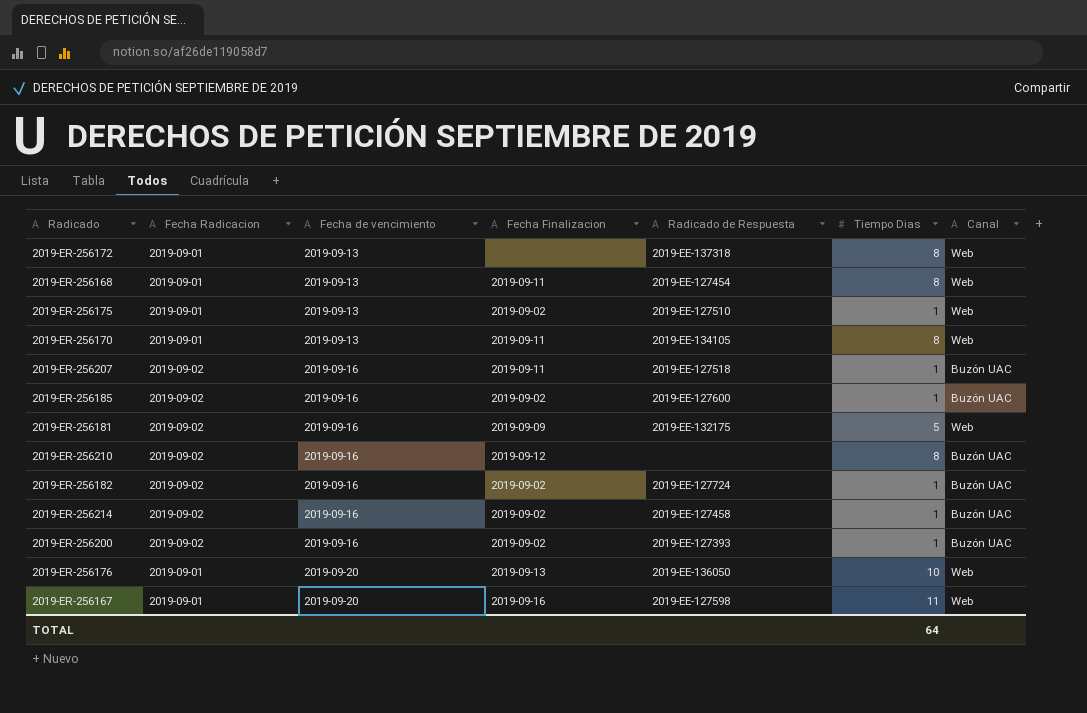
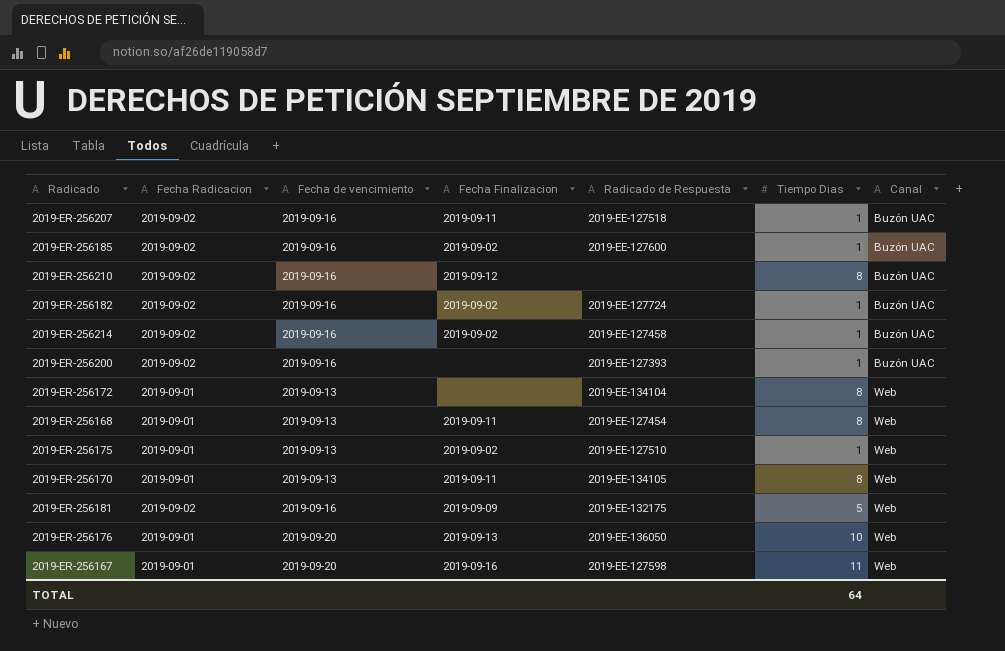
row order: Fecha de vencimiento ascending -> Canal ascending
2019-ER-256200 | Fecha Finalizacion: 2019-09-02 -> none
2019-ER-256172 | Radicado de Respuesta: 2019-EE-137318 -> 2019-EE-134104

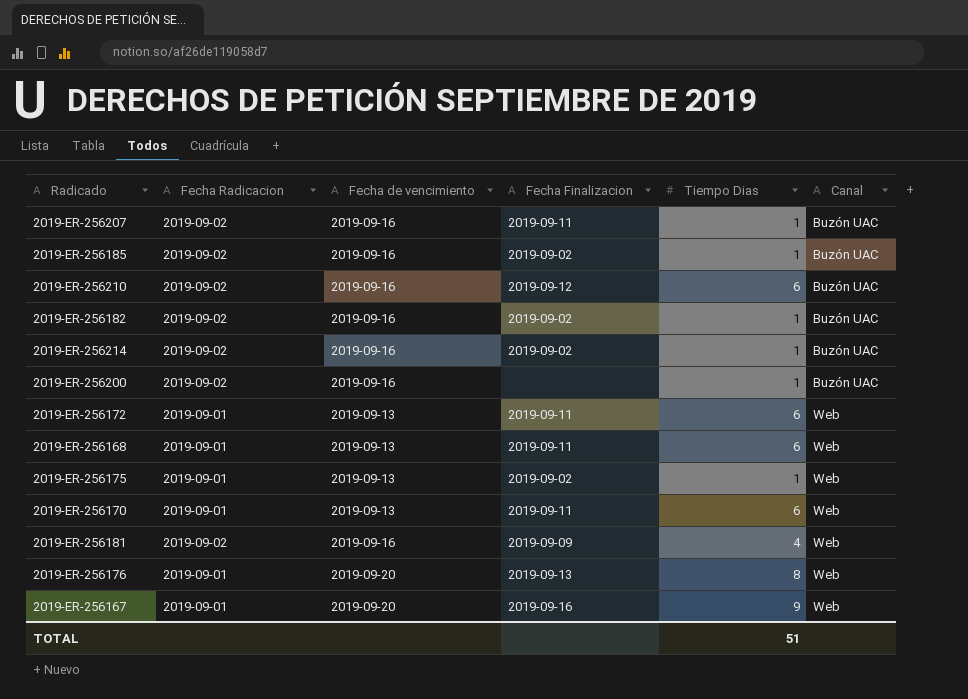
column Radicado de Respuesta | position: 5 -> none
2019-ER-256210 | Tiempo Dias: 8 -> 6
2019-ER-256172 | Fecha Finalizacion: none -> 2019-09-11
2019-ER-256172 | Tiempo Dias: 8 -> 6
2019-ER-256168 | Tiempo Dias: 8 -> 6
2019-ER-256170 | Tiempo Dias: 8 -> 6
2019-ER-256181 | Tiempo Dias: 5 -> 4
2019-ER-256176 | Tiempo Dias: 10 -> 8
2019-ER-256167 | Tiempo Dias: 11 -> 9
TOTAL | Tiempo Dias: 64 -> 51

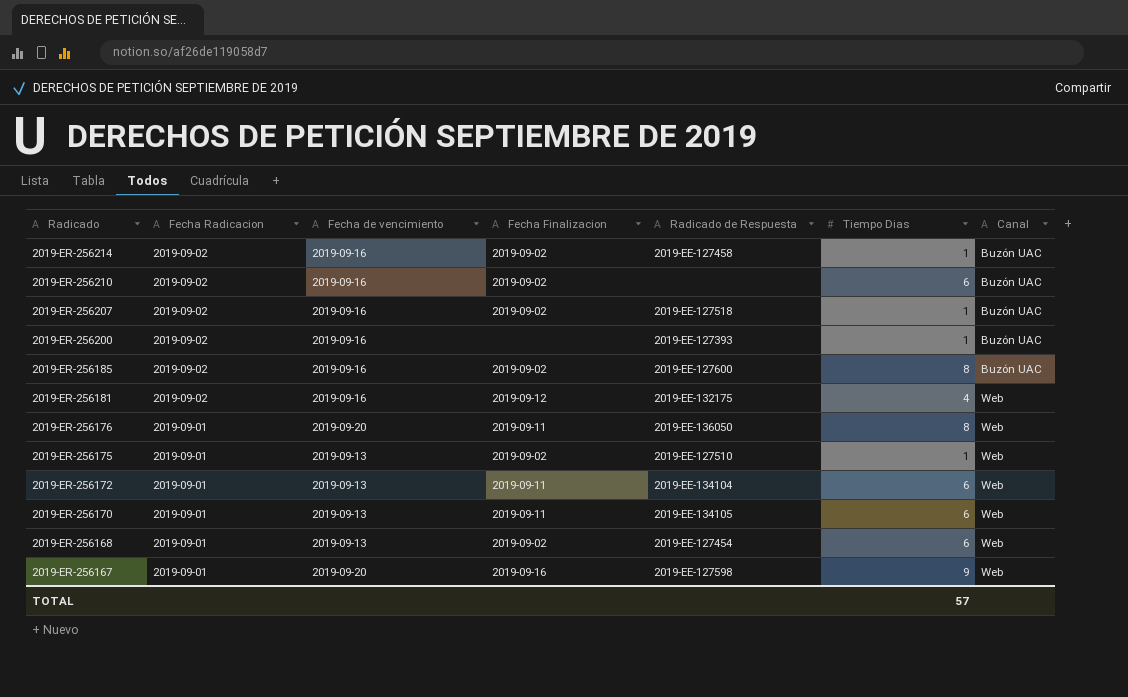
row order: Canal ascending -> Radicado descending
column Radicado de Respuesta | position: none -> 5
row 2019-ER-256182: 2019-09-02 | 2019-09-16 | 2019-09-02 | 1 | Buzón UAC -> none
2019-ER-256210 | Fecha Finalizacion: 2019-09-12 -> 2019-09-02
2019-ER-256207 | Fecha Finalizacion: 2019-09-11 -> 2019-09-02
2019-ER-256185 | Tiempo Dias: 1 -> 8
2019-ER-256181 | Fecha Finalizacion: 2019-09-09 -> 2019-09-12
2019-ER-256176 | Fecha Finalizacion: 2019-09-13 -> 2019-09-11
2019-ER-256168 | Fecha Finalizacion: 2019-09-11 -> 2019-09-02
TOTAL | Tiempo Dias: 51 -> 57

